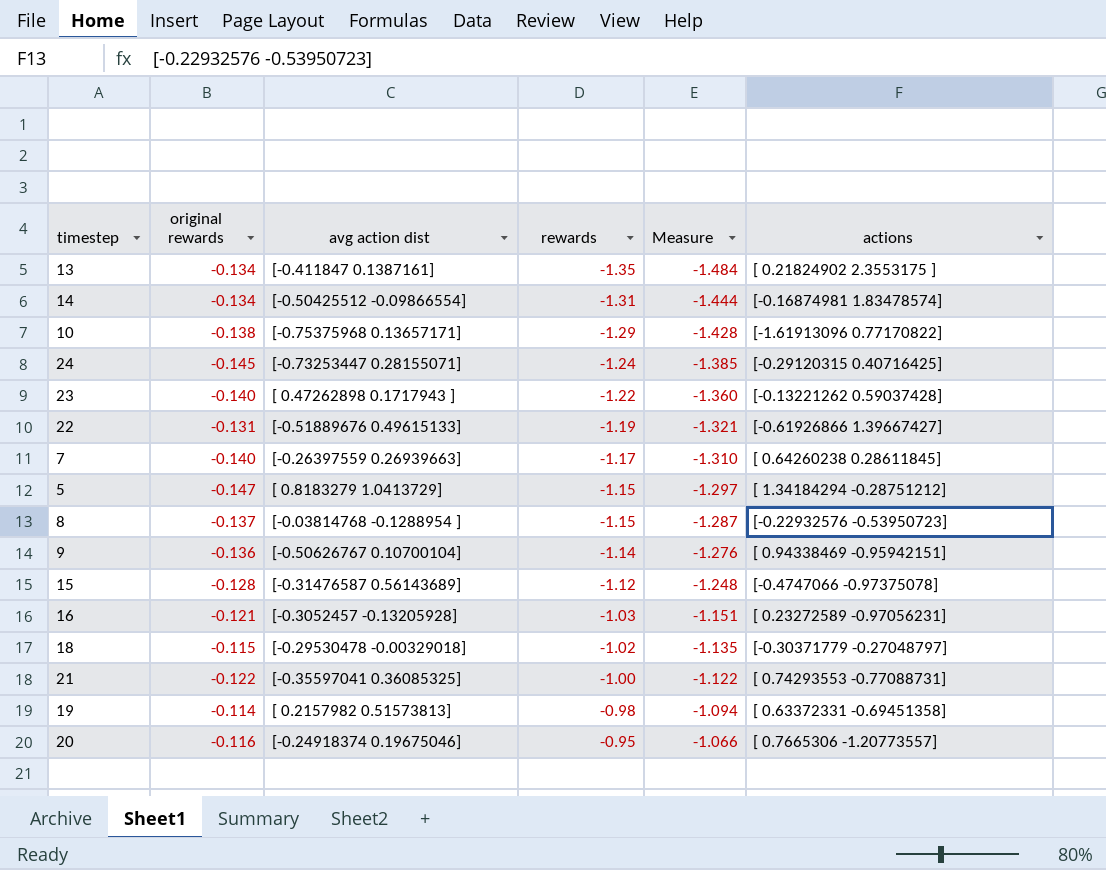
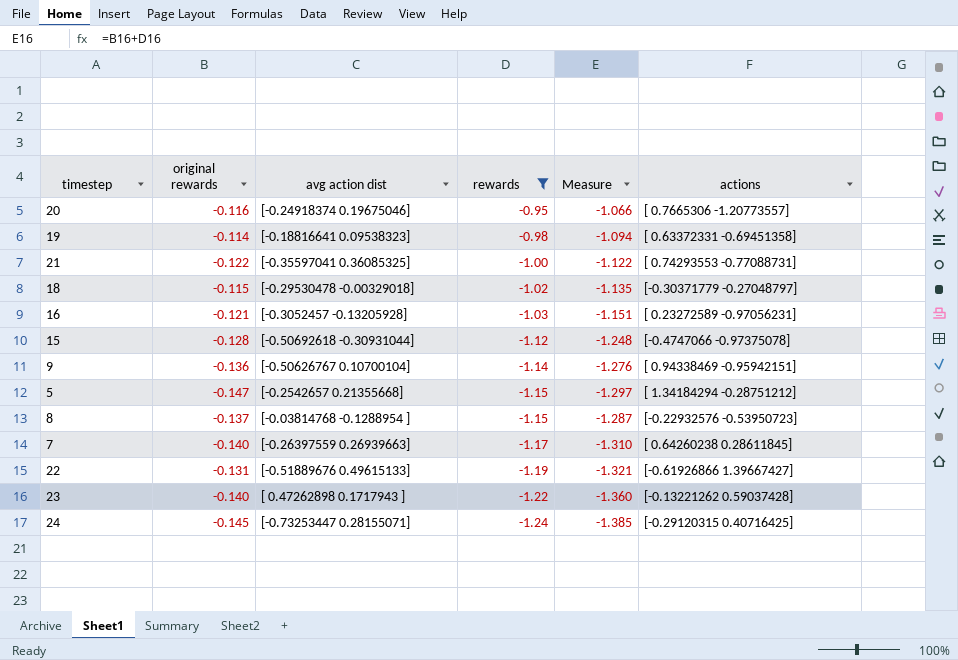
filter: none -> rewards >= -1.24
row order: rewards ascending -> rewards descending
19 | avg action dist: [ 0.2157982 0.51573813] -> [-0.18816641 0.09538323]
15 | avg action dist: [-0.31476587 0.56143689] -> [-0.50692618 -0.30931044]
5 | avg action dist: [ 0.8183279 1.0413729] -> [-0.2542657 0.21355668]

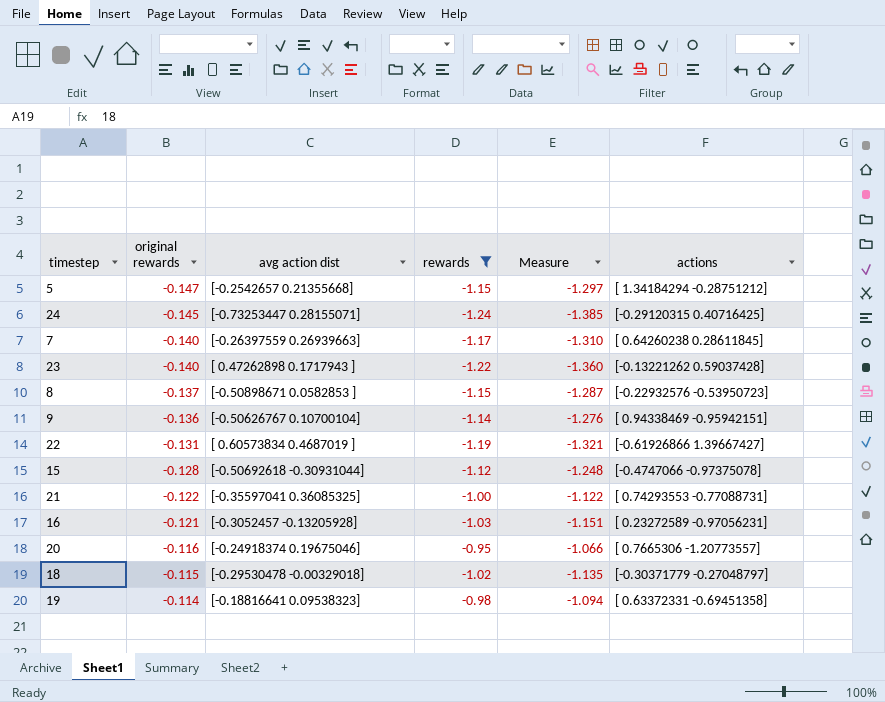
row order: rewards descending -> original rewards ascending
8 | avg action dist: [-0.03814768 -0.1288954 ] -> [-0.50898671 0.0582853 ]
22 | avg action dist: [-0.51889676 0.49615133] -> [ 0.60573834 0.4687019 ]

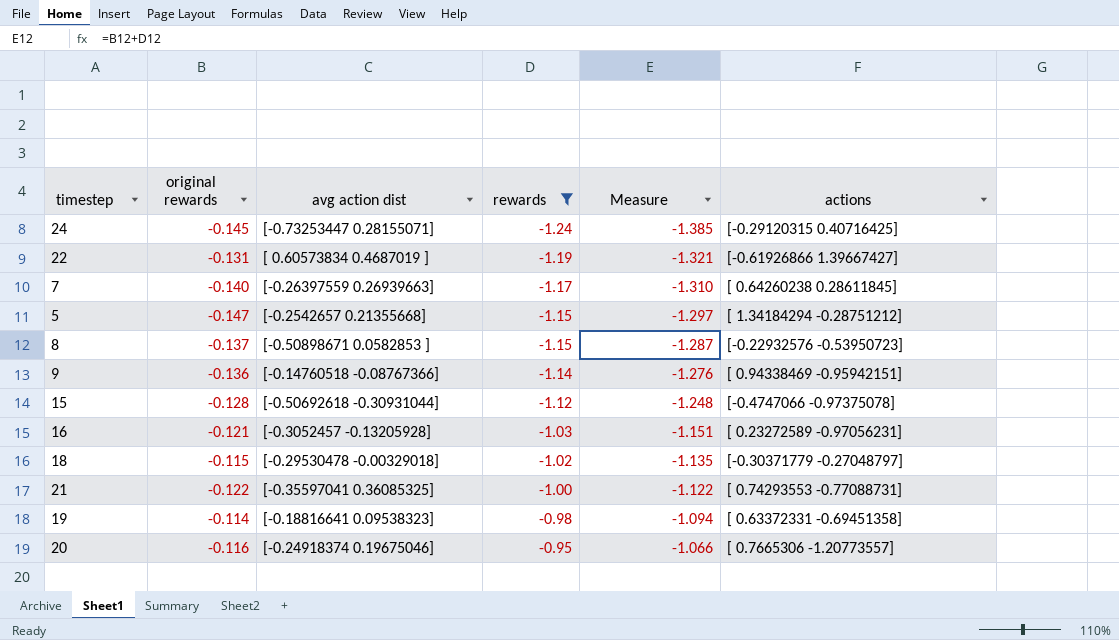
row order: original rewards ascending -> rewards ascending
row 23: -0.140 | [ 0.47262898 0.1717943 ] | -1.22 | -1.360 | [-0.13221262 0.59037428] -> none
9 | avg action dist: [-0.50626767 0.10700104] -> [-0.14760518 -0.08767366]

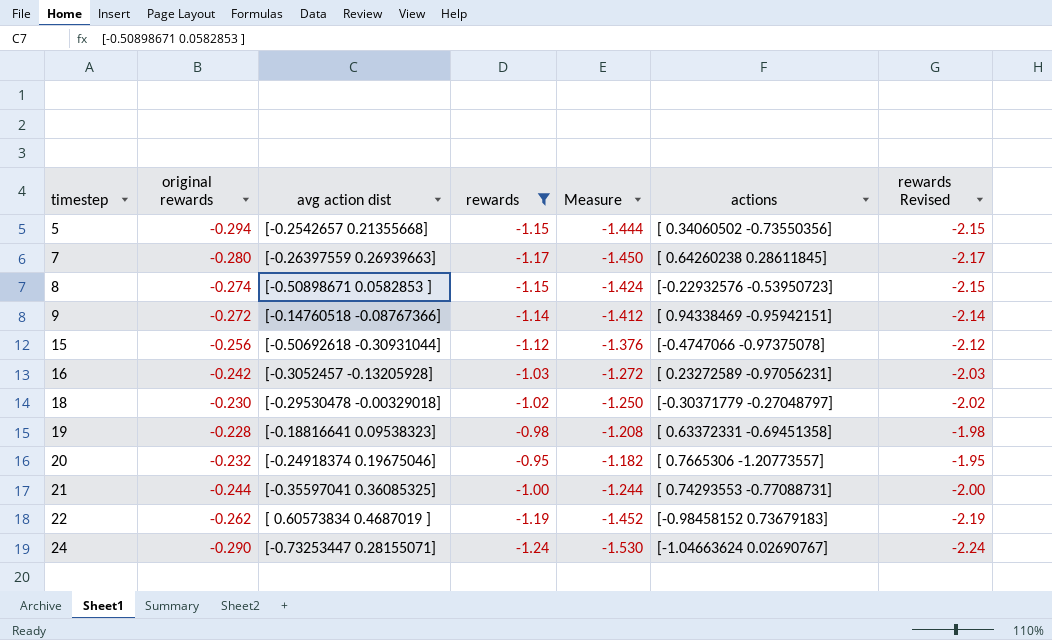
row order: rewards ascending -> timestep ascending
column rewards Revised | formula: none -> [rewards] - 1
5 | original rewards: -0.147 -> -0.294
5 | Measure: -1.297 -> -1.444
5 | actions: [ 1.34184294 -0.28751212] -> [ 0.34060502 -0.73550356]
7 | original rewards: -0.140 -> -0.280
7 | Measure: -1.310 -> -1.450
8 | original rewards: -0.137 -> -0.274
8 | Measure: -1.287 -> -1.424
9 | original rewards: -0.136 -> -0.272
9 | Measure: -1.276 -> -1.412
15 | original rewards: -0.128 -> -0.256
15 | Measure: -1.248 -> -1.376
16 | original rewards: -0.121 -> -0.242
16 | Measure: -1.151 -> -1.272
18 | original rewards: -0.115 -> -0.230
18 | Measure: -1.135 -> -1.250
19 | original rewards: -0.114 -> -0.228
19 | Measure: -1.094 -> -1.208
20 | original rewards: -0.116 -> -0.232
20 | Measure: -1.066 -> -1.182
21 | original rewards: -0.122 -> -0.244
21 | Measure: -1.122 -> -1.244
22 | original rewards: -0.131 -> -0.262
22 | Measure: -1.321 -> -1.452
22 | actions: [-0.61926866 1.39667427] -> [-0.98458152 0.73679183]
24 | original rewards: -0.145 -> -0.290
24 | Measure: -1.385 -> -1.530
24 | actions: [-0.29120315 0.40716425] -> [-1.04663624 0.02690767]

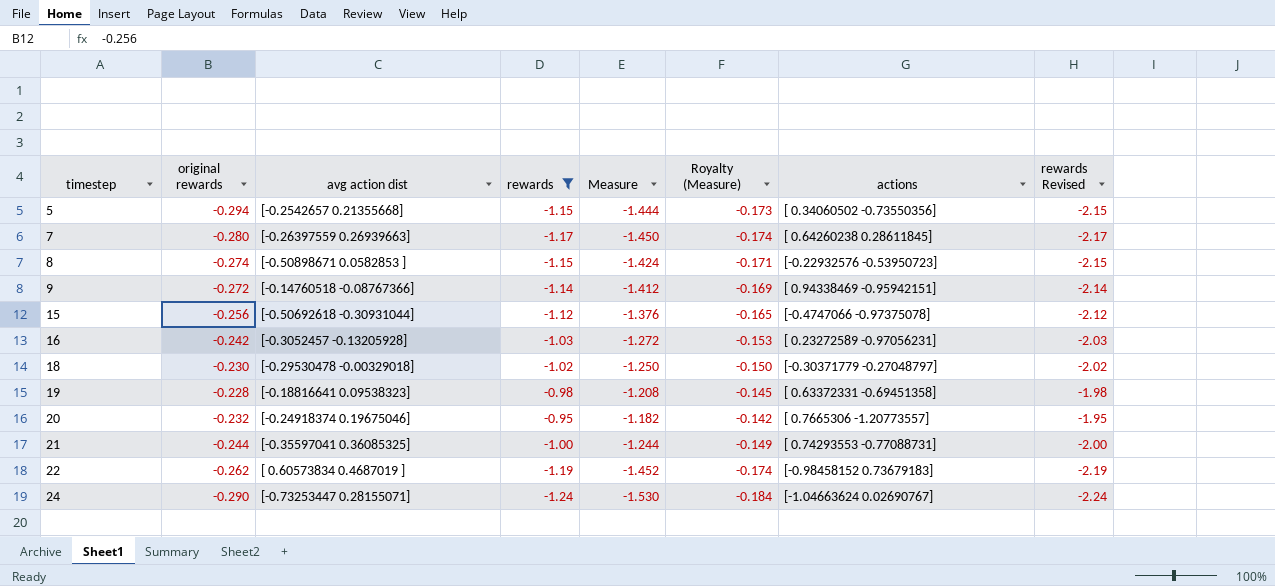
column Royalty (Measure) | formula: none -> [Measure] * 0.12

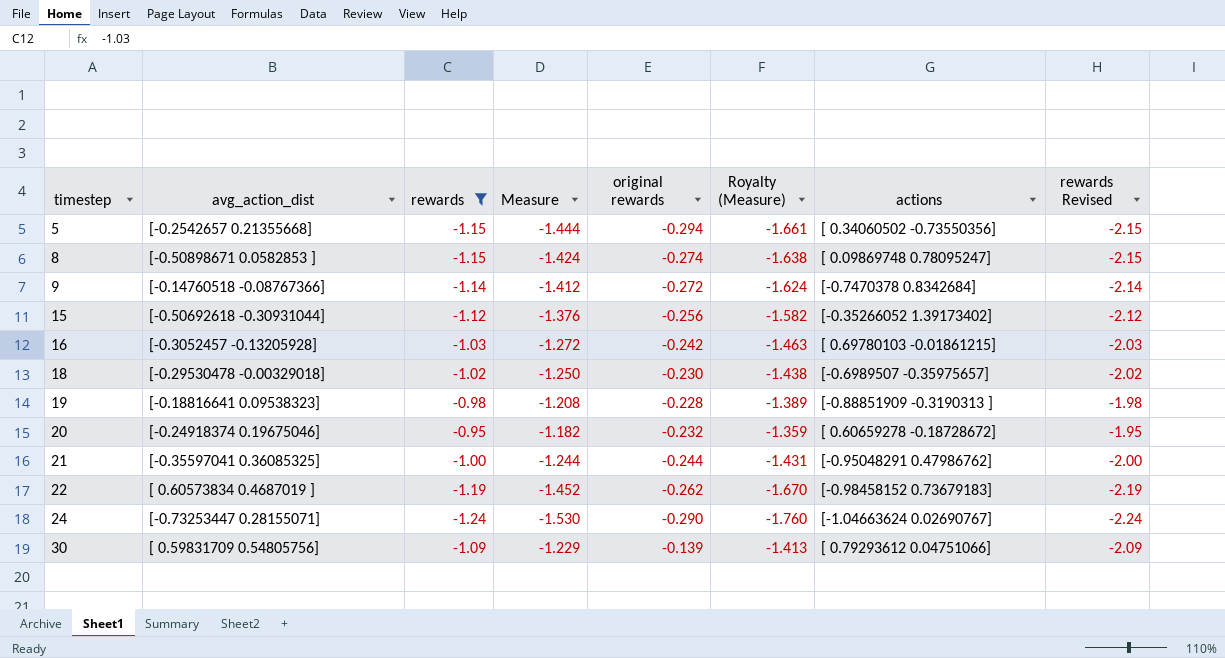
column name: avg action dist -> avg_action_dist
column original rewards | position: 2 -> 5
column Royalty (Measure) | formula: [Measure] * 0.12 -> [Measure] * 1.15
row 7: -0.280 | [-0.26397559 0.26939663] | -1.17 | -1.450 | -0.174 | [ 0.64260238 0.28611845] | -2.17 -> none
8 | actions: [-0.22932576 -0.53950723] -> [ 0.09869748 0.78095247]
9 | actions: [ 0.94338469 -0.95942151] -> [-0.7470378 0.8342684]
15 | actions: [-0.4747066 -0.97375078] -> [-0.35266052 1.39173402]
16 | actions: [ 0.23272589 -0.97056231] -> [ 0.69780103 -0.01861215]
18 | actions: [-0.30371779 -0.27048797] -> [-0.6989507 -0.35975657]
19 | actions: [ 0.63372331 -0.69451358] -> [-0.88851909 -0.3190313 ]
20 | actions: [ 0.7665306 -1.20773557] -> [ 0.60659278 -0.18728672]
21 | actions: [ 0.74293553 -0.77088731] -> [-0.95048291 0.47986762]
row 30: none -> [ 0.59831709 0.54805756] | -1.09 | -1.229 | -0.139 | -1.413 | [ 0.79293612 0.04751066] | -2.09

